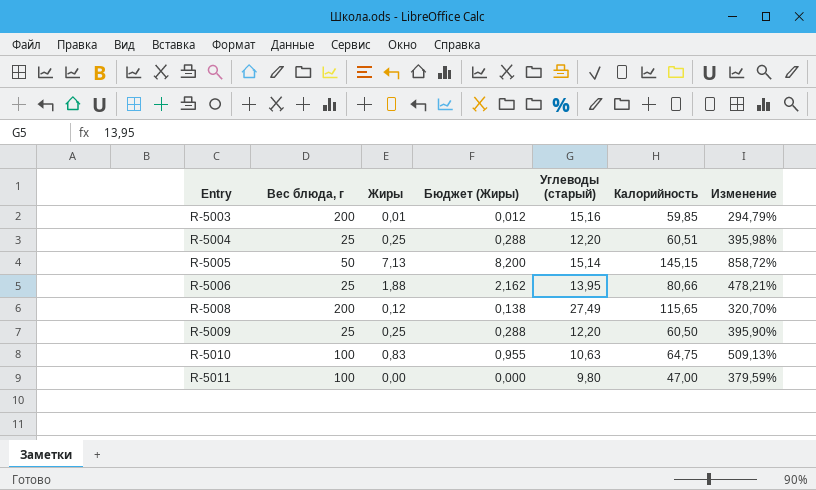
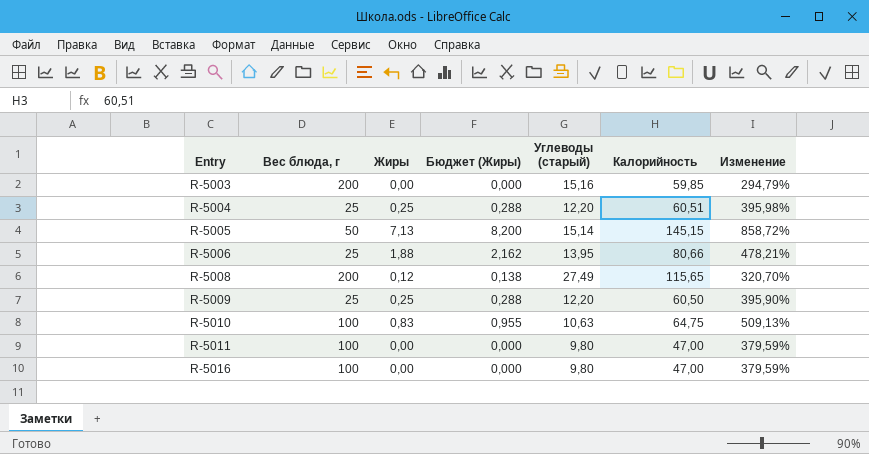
R-5003 | Жиры: 0,01 -> 0,00
R-5003 | Бюджет (Жиры): 0,012 -> 0,000
row R-5016: none -> 100 | 0,00 | 0,000 | 9,80 | 47,00 | 379,59%

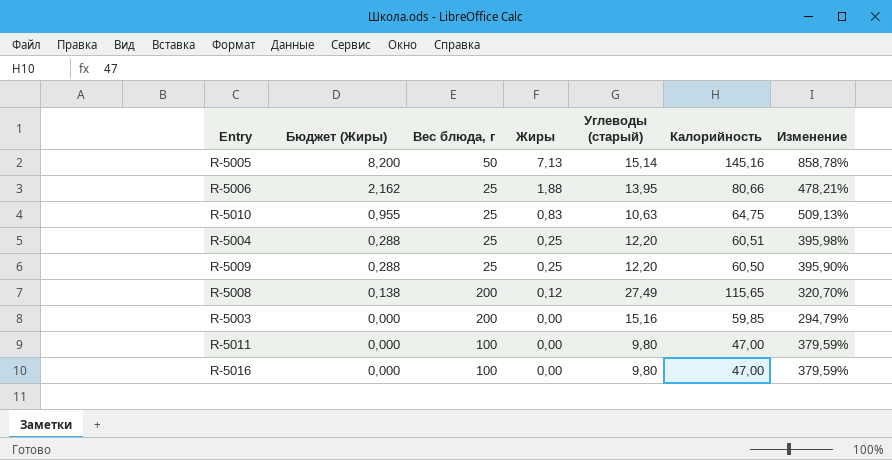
row order: Entry ascending -> Бюджет (Жиры) descending
column Бюджет (Жиры) | position: 4 -> 2
R-5005 | Калорийность: 145,15 -> 145,16
R-5005 | Изменение: 858,72% -> 858,78%
R-5010 | Вес блюда, г: 100 -> 25

